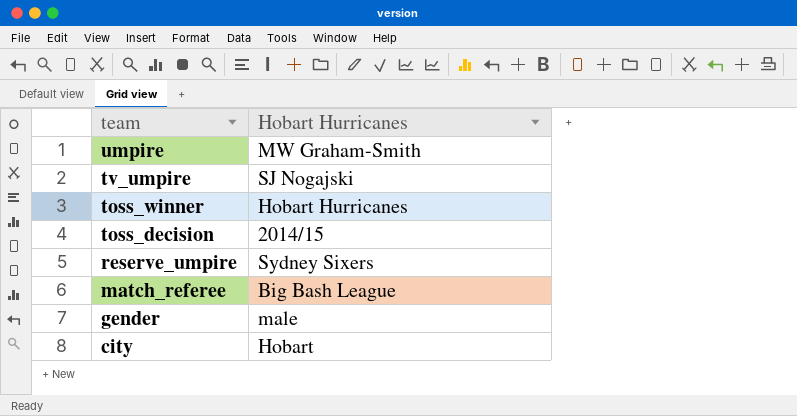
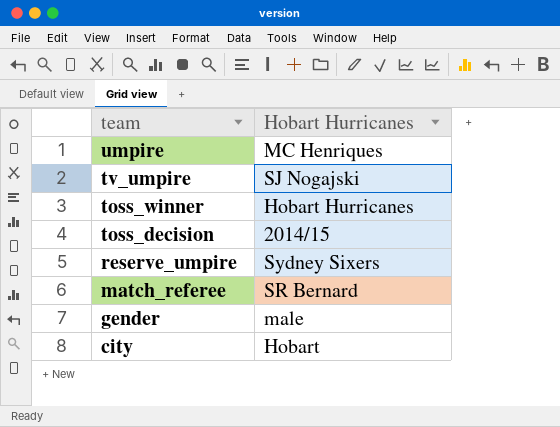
umpire | Hobart Hurricanes: MW Graham-Smith -> MC Henriques
match_referee | Hobart Hurricanes: Big Bash League -> SR Bernard

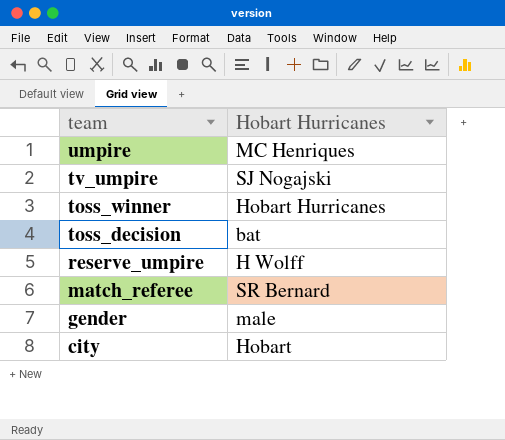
toss_decision | Hobart Hurricanes: 2014/15 -> bat
reserve_umpire | Hobart Hurricanes: Sydney Sixers -> H Wolff

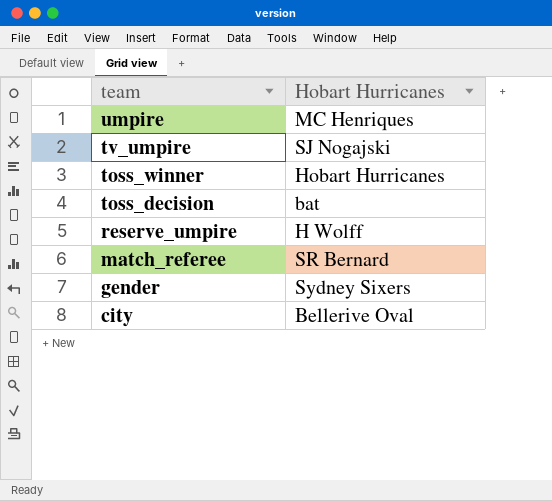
gender | Hobart Hurricanes: male -> Sydney Sixers
city | Hobart Hurricanes: Hobart -> Bellerive Oval

